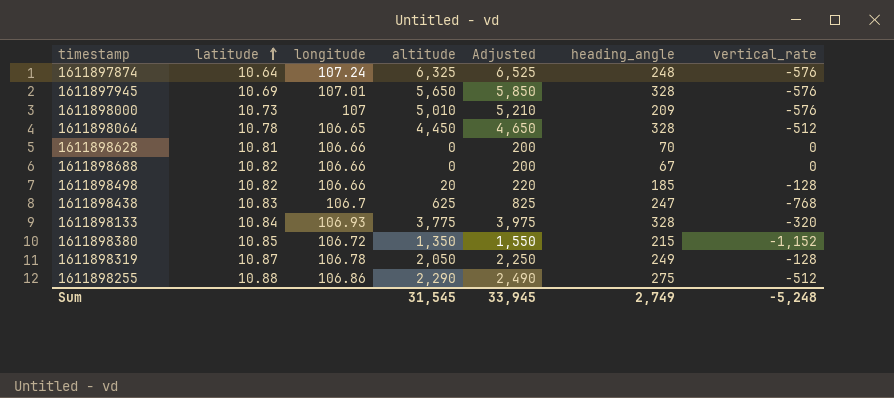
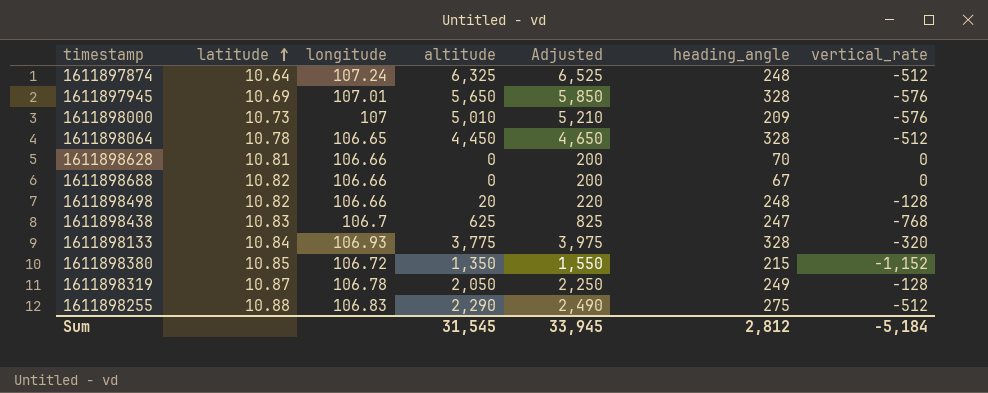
1611897874 | vertical_rate: -576 -> -512
1611898498 | heading_angle: 185 -> 248
1611898255 | longitude: 106.86 -> 106.83
Sum | heading_angle: 2,749 -> 2,812
Sum | vertical_rate: -5,248 -> -5,184

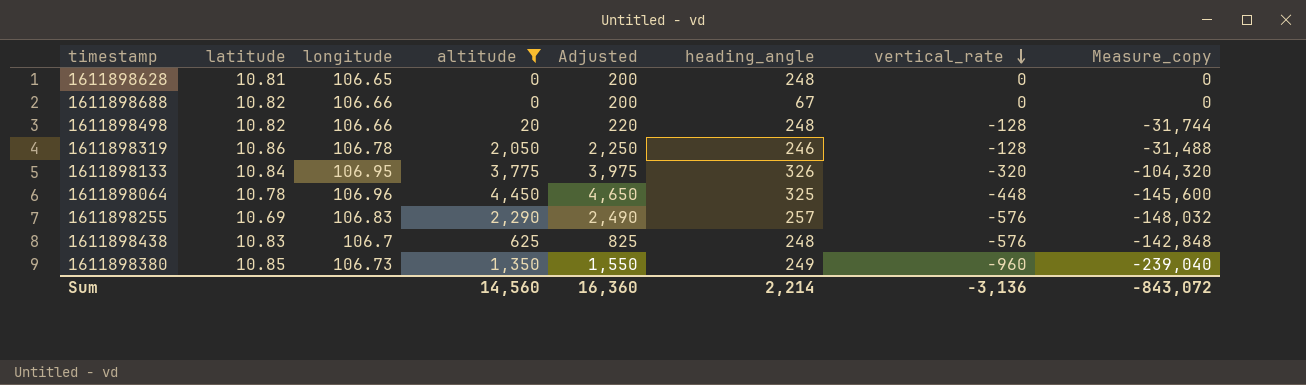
filter: none -> altitude <= 4,450
row order: latitude ascending -> vertical_rate descending
column Measure_copy | formula: none -> [heading_angle] * [vertical_rate]
1611898628 | longitude: 106.66 -> 106.65
1611898628 | heading_angle: 70 -> 248
1611898319 | latitude: 10.87 -> 10.86
1611898319 | heading_angle: 249 -> 246
1611898133 | longitude: 106.93 -> 106.95
1611898133 | heading_angle: 328 -> 326
1611898064 | longitude: 106.65 -> 106.96
1611898064 | heading_angle: 328 -> 325
1611898064 | vertical_rate: -512 -> -448
1611898255 | latitude: 10.88 -> 10.69
1611898255 | heading_angle: 275 -> 257
1611898255 | vertical_rate: -512 -> -576
1611898438 | heading_angle: 247 -> 248
1611898438 | vertical_rate: -768 -> -576
1611898380 | longitude: 106.72 -> 106.73
1611898380 | heading_angle: 215 -> 249
1611898380 | vertical_rate: -1,152 -> -960
Sum | altitude: 31,545 -> 14,560
Sum | Adjusted: 33,945 -> 16,360
Sum | heading_angle: 2,812 -> 2,214
Sum | vertical_rate: -5,184 -> -3,136

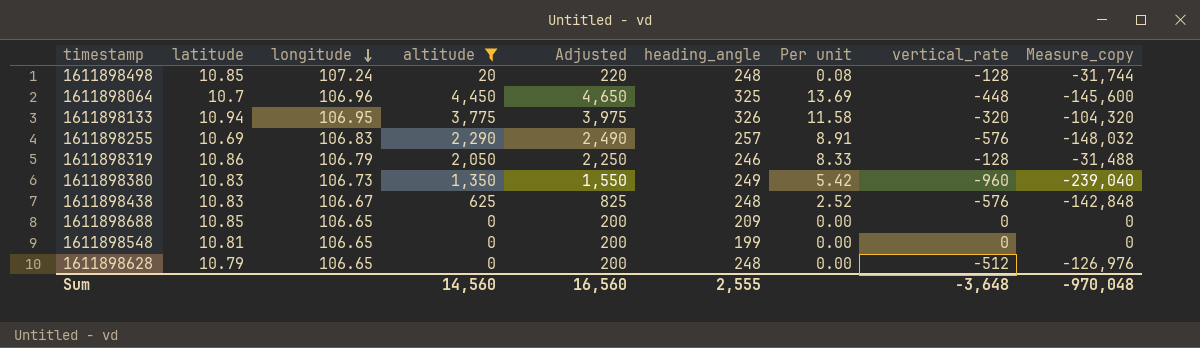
row order: vertical_rate descending -> longitude descending
column Per unit | formula: none -> [altitude] / [heading_angle]
1611898498 | latitude: 10.82 -> 10.85
1611898498 | longitude: 106.66 -> 107.24
1611898064 | latitude: 10.78 -> 10.7
1611898133 | latitude: 10.84 -> 10.94
1611898319 | longitude: 106.78 -> 106.79
1611898380 | latitude: 10.85 -> 10.83
1611898438 | longitude: 106.7 -> 106.67
1611898688 | latitude: 10.82 -> 10.85
1611898688 | longitude: 106.66 -> 106.65
1611898688 | heading_angle: 67 -> 209
row 1611898548: none -> 10.81 | 106.65 | 0 | 200 | 199 | 0.00 | 0 | 0
1611898628 | latitude: 10.81 -> 10.79
1611898628 | vertical_rate: 0 -> -512
1611898628 | Measure_copy: 0 -> -126,976
Sum | Adjusted: 16,360 -> 16,560
Sum | heading_angle: 2,214 -> 2,555
Sum | vertical_rate: -3,136 -> -3,648
Sum | Measure_copy: -843,072 -> -970,048

